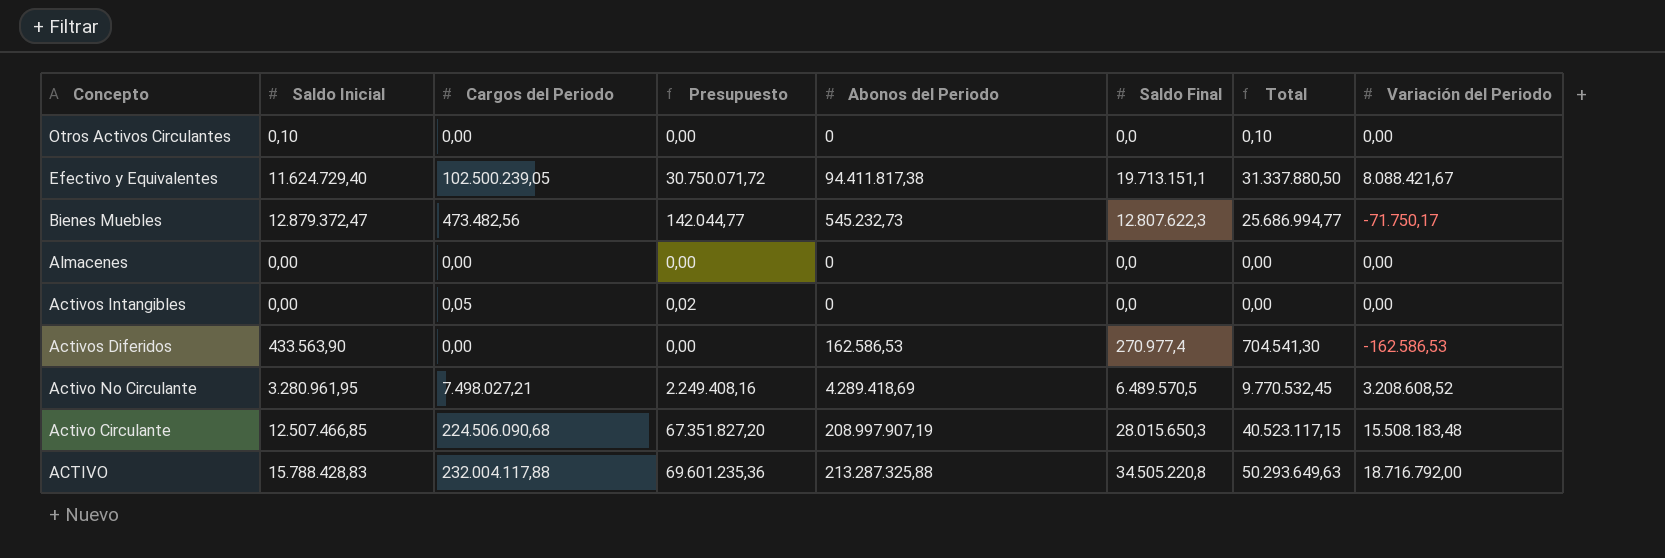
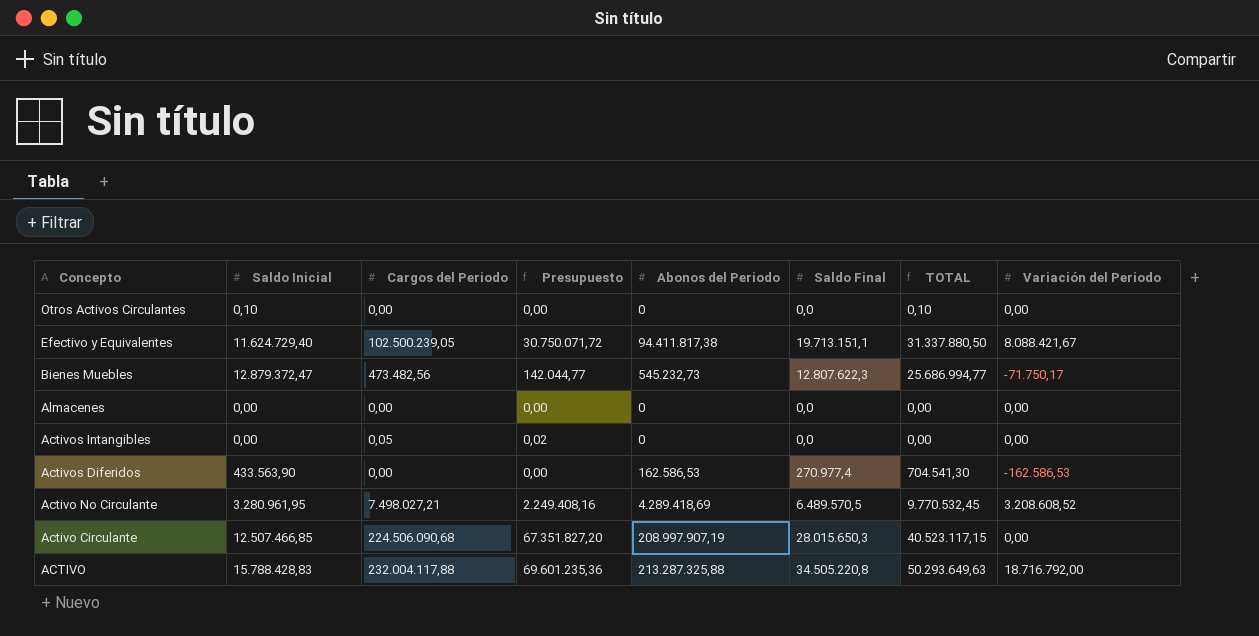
column name: Total -> TOTAL
Activo Circulante | Variación del Periodo: 15.508.183,48 -> 0,00

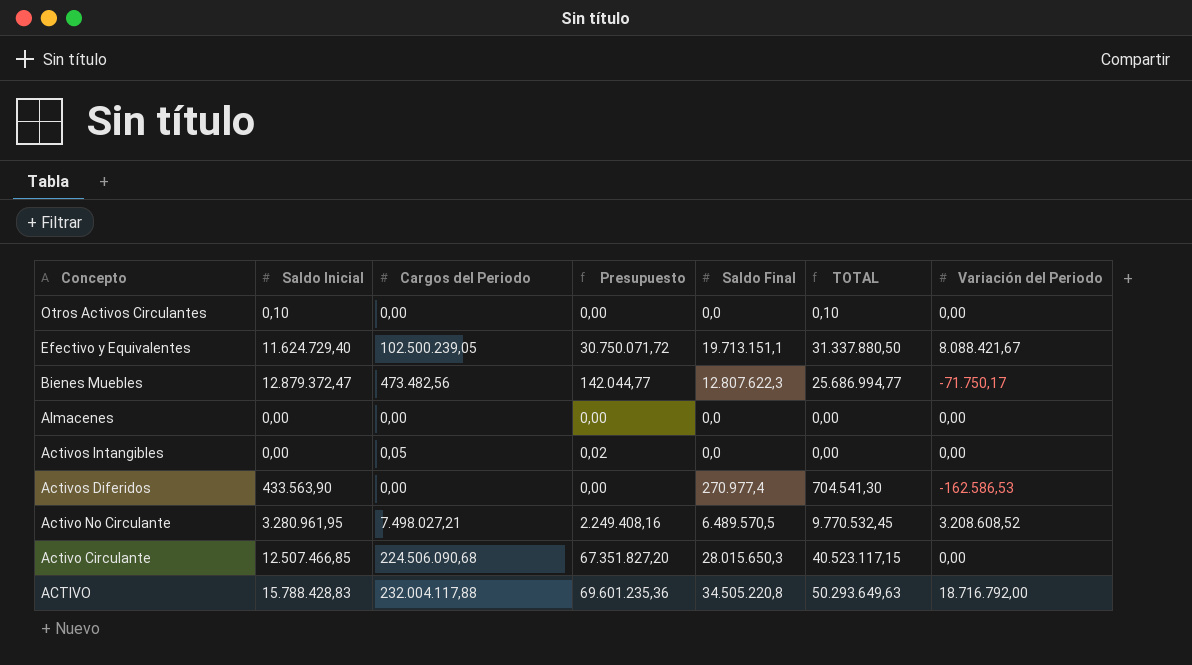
column Abonos del Periodo | position: 5 -> none

